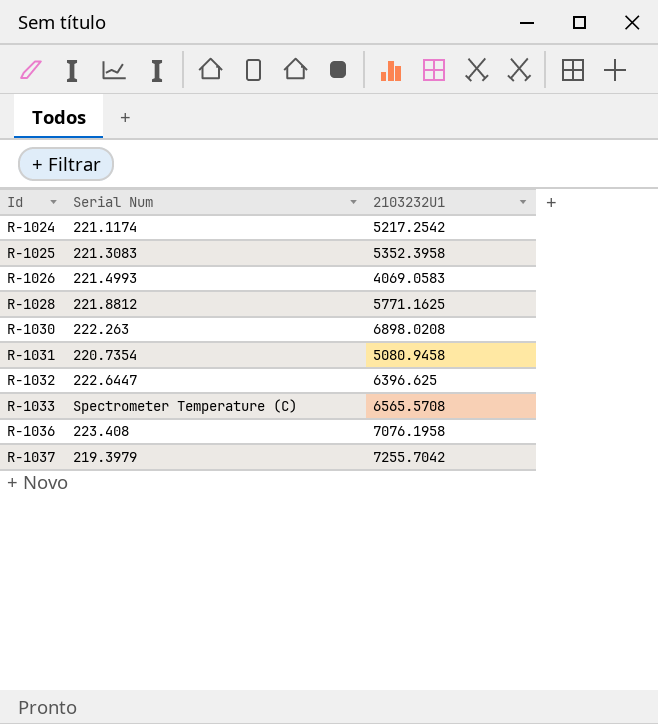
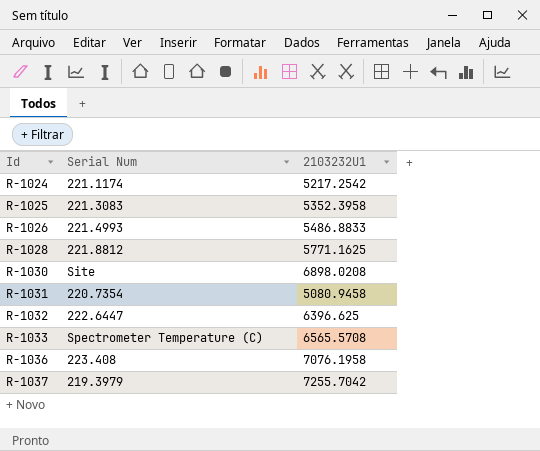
R-1026 | 2103232U1: 4069.0583 -> 5486.8833
R-1030 | Serial Num: 222.263 -> Site

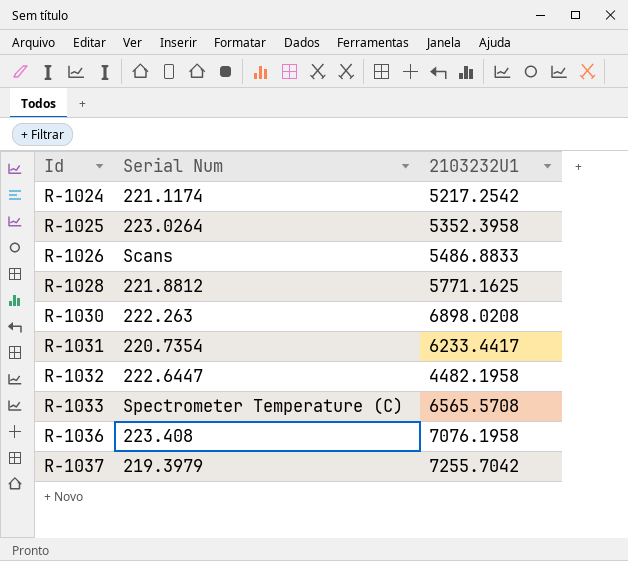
R-1025 | Serial Num: 221.3083 -> 223.0264
R-1026 | Serial Num: 221.4993 -> Scans
R-1030 | Serial Num: Site -> 222.263
R-1031 | 2103232U1: 5080.9458 -> 6233.4417
R-1032 | 2103232U1: 6396.625 -> 4482.1958

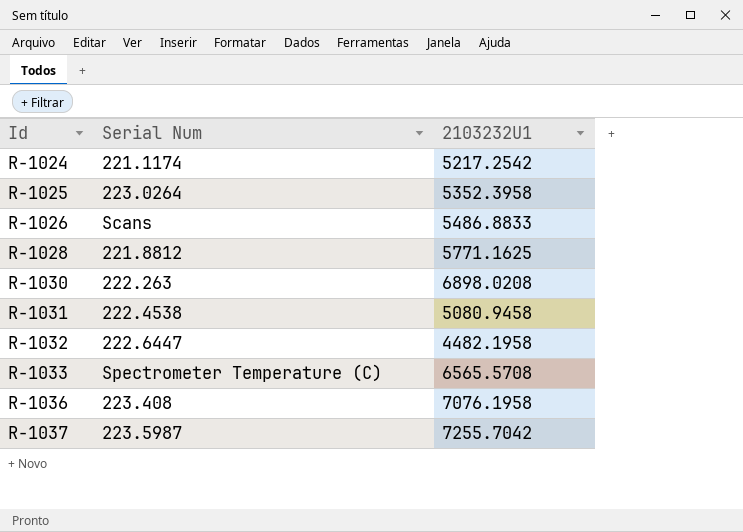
R-1031 | Serial Num: 220.7354 -> 222.4538
R-1031 | 2103232U1: 6233.4417 -> 5080.9458
R-1037 | Serial Num: 219.3979 -> 223.5987

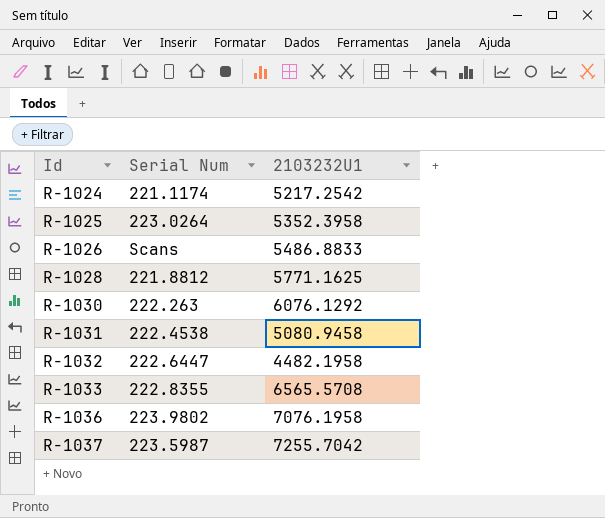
R-1030 | 2103232U1: 6898.0208 -> 6076.1292
R-1033 | Serial Num: Spectrometer Temperature (C) -> 222.8355
R-1036 | Serial Num: 223.408 -> 223.9802

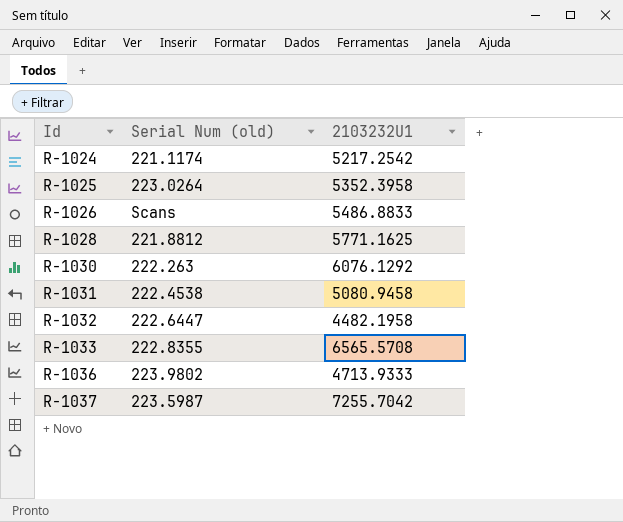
column name: Serial Num -> Serial Num (old)
R-1036 | 2103232U1: 7076.1958 -> 4713.9333

